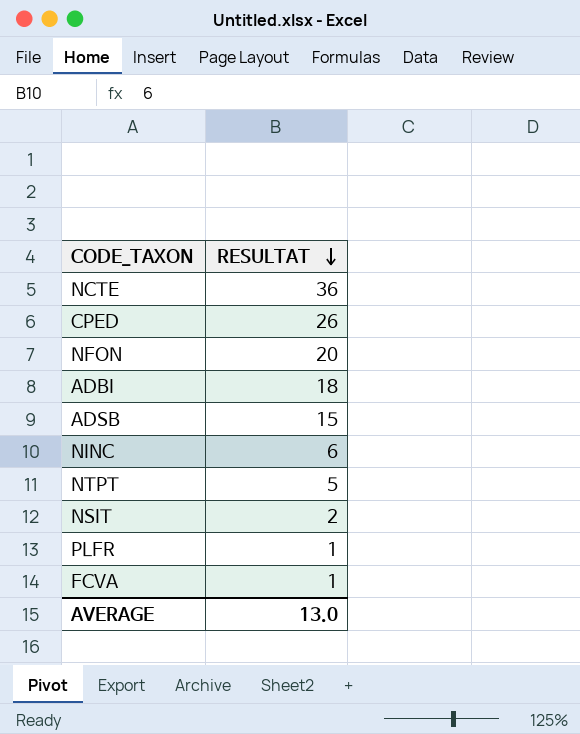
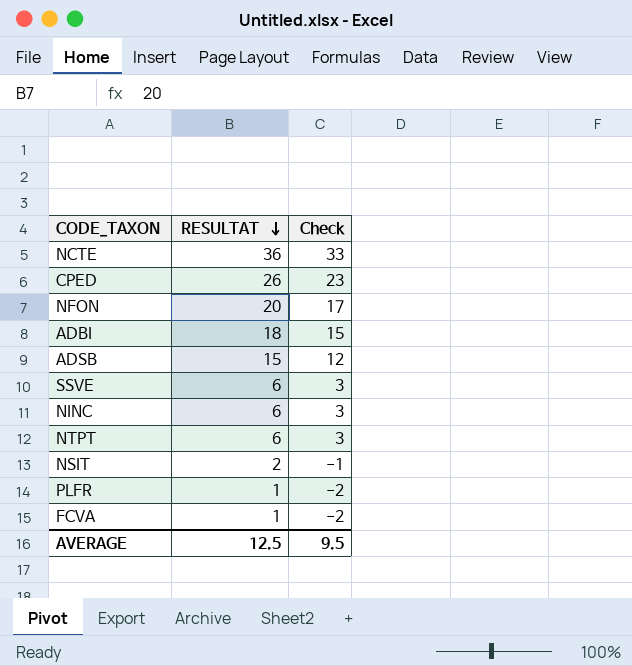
column Check | formula: none -> [RESULTAT] - 3
row SSVE: none -> 6 | 3
NTPT | RESULTAT: 5 -> 6
AVERAGE | RESULTAT: 13.0 -> 12.5

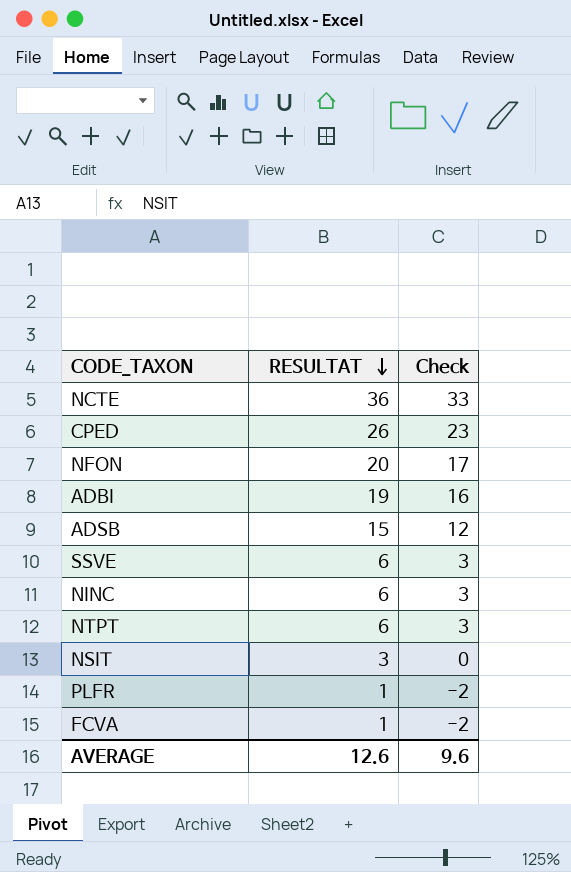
ADBI | RESULTAT: 18 -> 19
ADBI | Check: 15 -> 16
NSIT | RESULTAT: 2 -> 3
NSIT | Check: -1 -> 0
AVERAGE | RESULTAT: 12.5 -> 12.6
AVERAGE | Check: 9.5 -> 9.6

